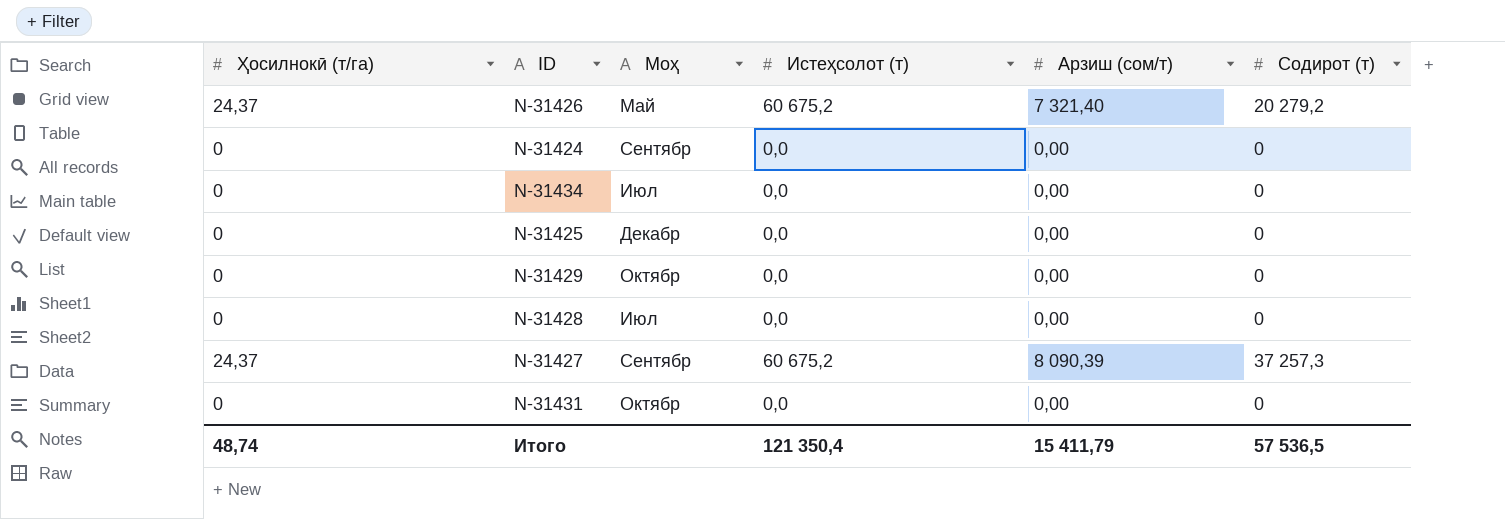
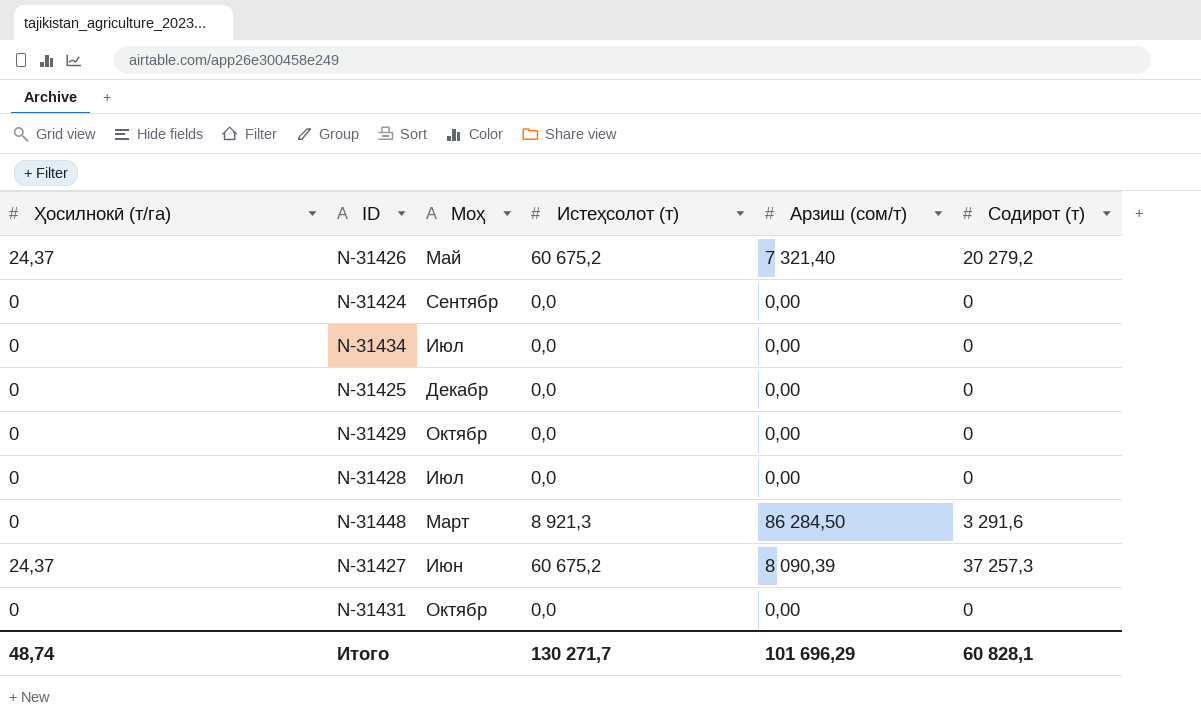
row N-31448: none -> 0 | Март | 8 921,3 | 86 284,50 | 3 291,6
N-31427 | Моҳ: Сентябр -> Июн
Итого | Истеҳсолот (т): 121 350,4 -> 130 271,7
Итого | Арзиш (сом/т): 15 411,79 -> 101 696,29
Итого | Содирот (т): 57 536,5 -> 60 828,1

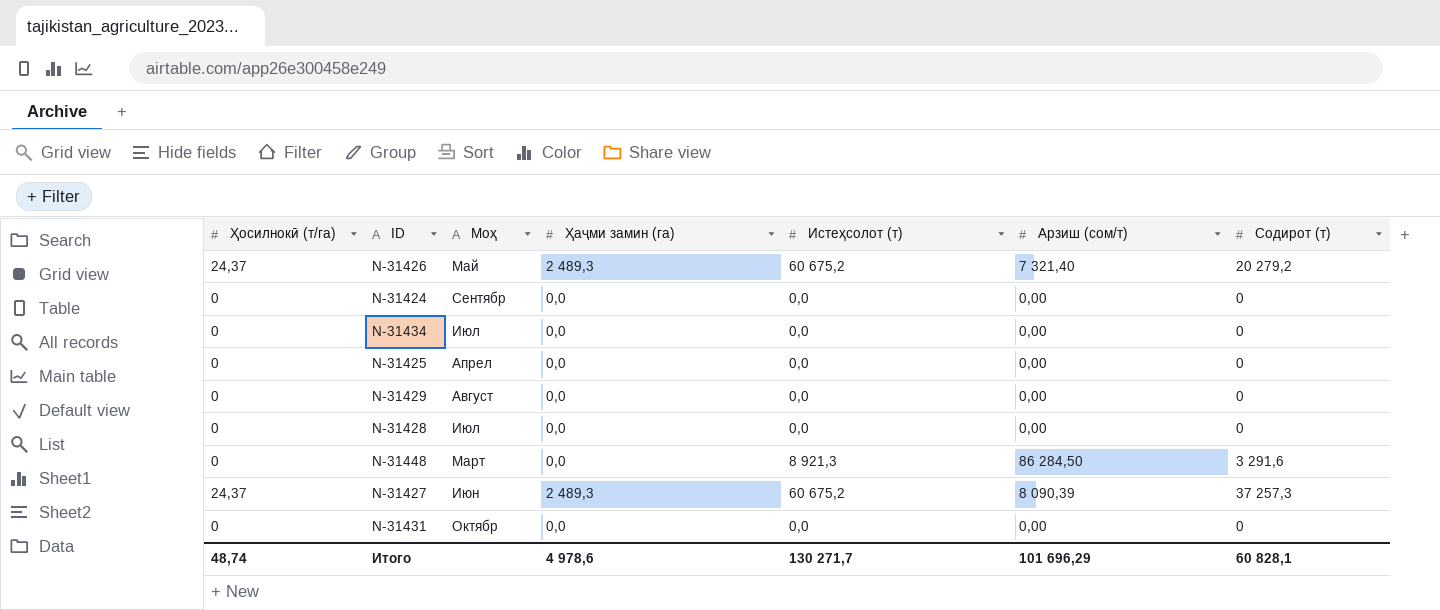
column Ҳаҷми замин (га) | position: none -> 4
N-31425 | Моҳ: Декабр -> Апрел
N-31429 | Моҳ: Октябр -> Август

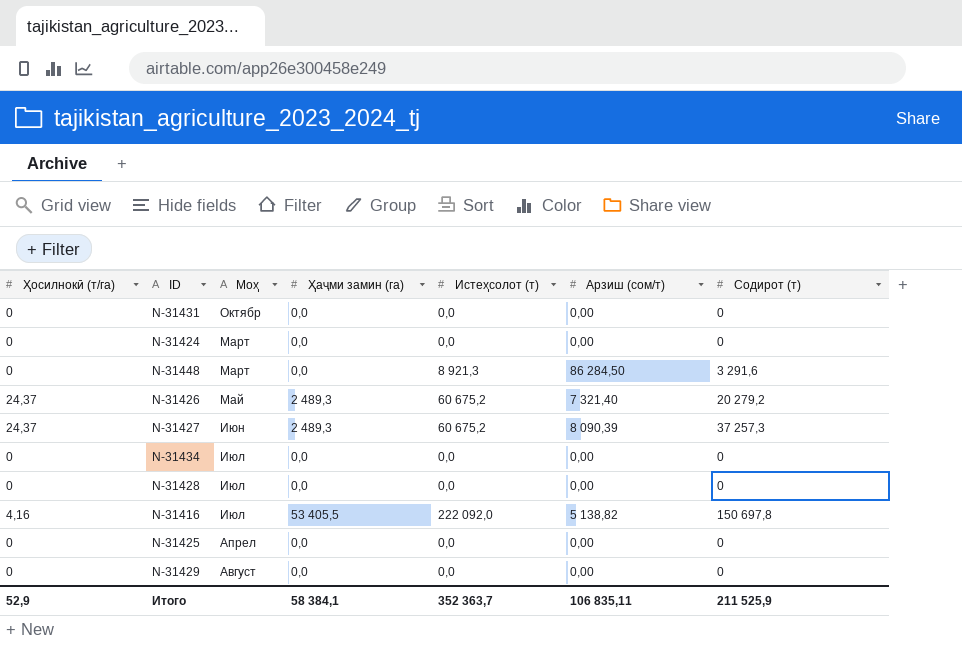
row order: none -> Моҳ descending
N-31424 | Моҳ: Сентябр -> Март
row N-31416: none -> 4,16 | Июл | 53 405,5 | 222 092,0 | 5 138,82 | 150 697,8
Итого | Ҳосилнокӣ (т/га): 48,74 -> 52,9
Итого | Ҳаҷми замин (га): 4 978,6 -> 58 384,1
Итого | Истеҳсолот (т): 130 271,7 -> 352 363,7
Итого | Арзиш (сом/т): 101 696,29 -> 106 835,11
Итого | Содирот (т): 60 828,1 -> 211 525,9

